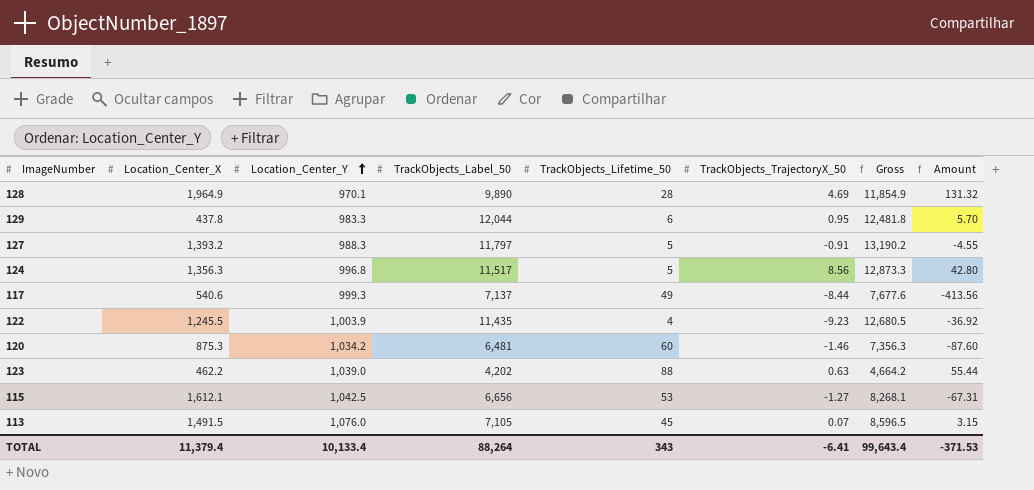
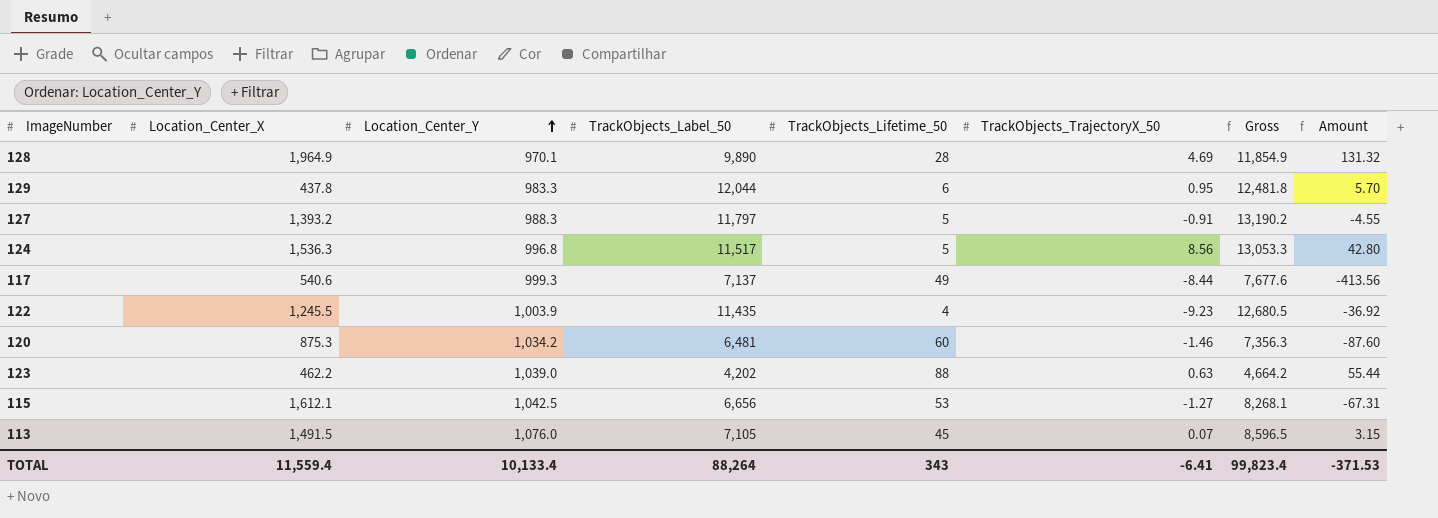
124 | Location_Center_X: 1,356.3 -> 1,536.3
124 | Gross: 12,873.3 -> 13,053.3
TOTAL | Location_Center_X: 11,379.4 -> 11,559.4
TOTAL | Gross: 99,643.4 -> 99,823.4

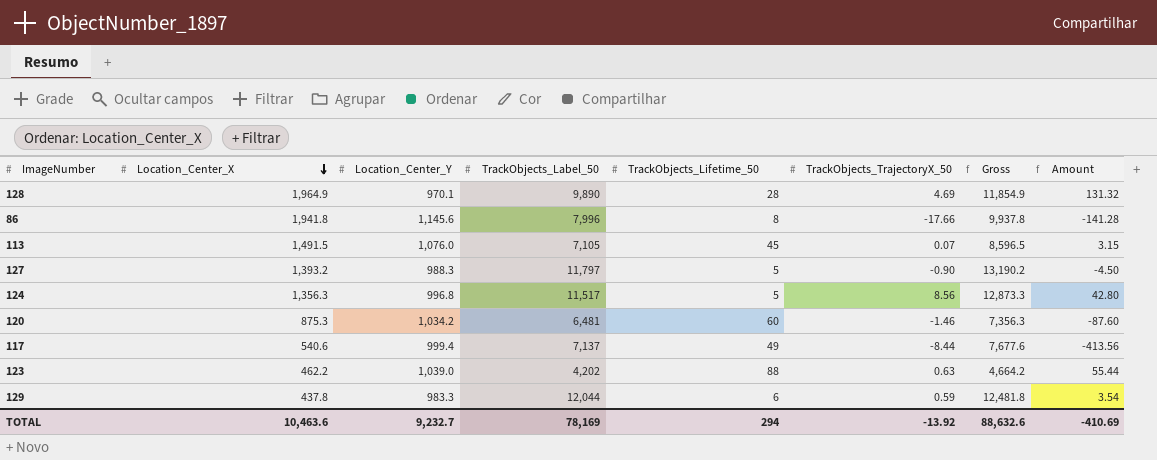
row order: Location_Center_Y ascending -> Location_Center_X descending
row 122: 1,245.5 | 1,003.9 | 11,435 | 4 | -9.23 | 12,680.5 | -36.92 -> none
row 115: 1,612.1 | 1,042.5 | 6,656 | 53 | -1.27 | 8,268.1 | -67.31 -> none
row 86: none -> 1,941.8 | 1,145.6 | 7,996 | 8 | -17.66 | 9,937.8 | -141.28
127 | TrackObjects_TrajectoryX_50: -0.91 -> -0.90
127 | Amount: -4.55 -> -4.50
124 | Location_Center_X: 1,536.3 -> 1,356.3
124 | Gross: 13,053.3 -> 12,873.3
117 | Location_Center_Y: 999.3 -> 999.4
129 | TrackObjects_TrajectoryX_50: 0.95 -> 0.59
129 | Amount: 5.70 -> 3.54
TOTAL | Location_Center_X: 11,559.4 -> 10,463.6
TOTAL | Location_Center_Y: 10,133.4 -> 9,232.7
TOTAL | TrackObjects_Label_50: 88,264 -> 78,169
TOTAL | TrackObjects_Lifetime_50: 343 -> 294
TOTAL | TrackObjects_TrajectoryX_50: -6.41 -> -13.92
TOTAL | Gross: 99,823.4 -> 88,632.6
TOTAL | Amount: -371.53 -> -410.69

